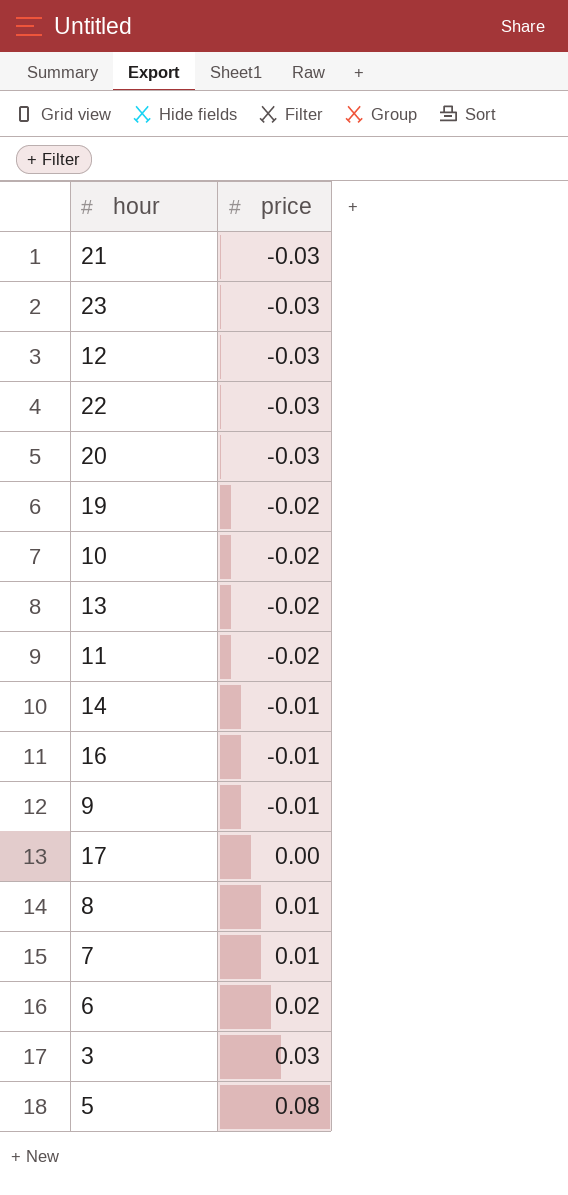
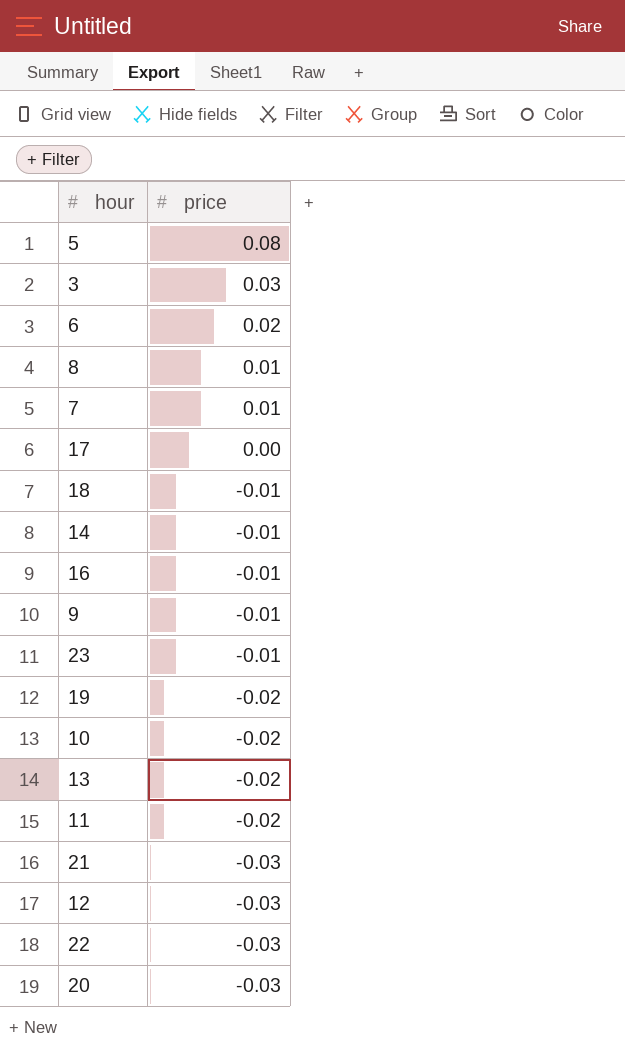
row order: price ascending -> price descending
row 18: none -> -0.01
23 | price: -0.03 -> -0.01

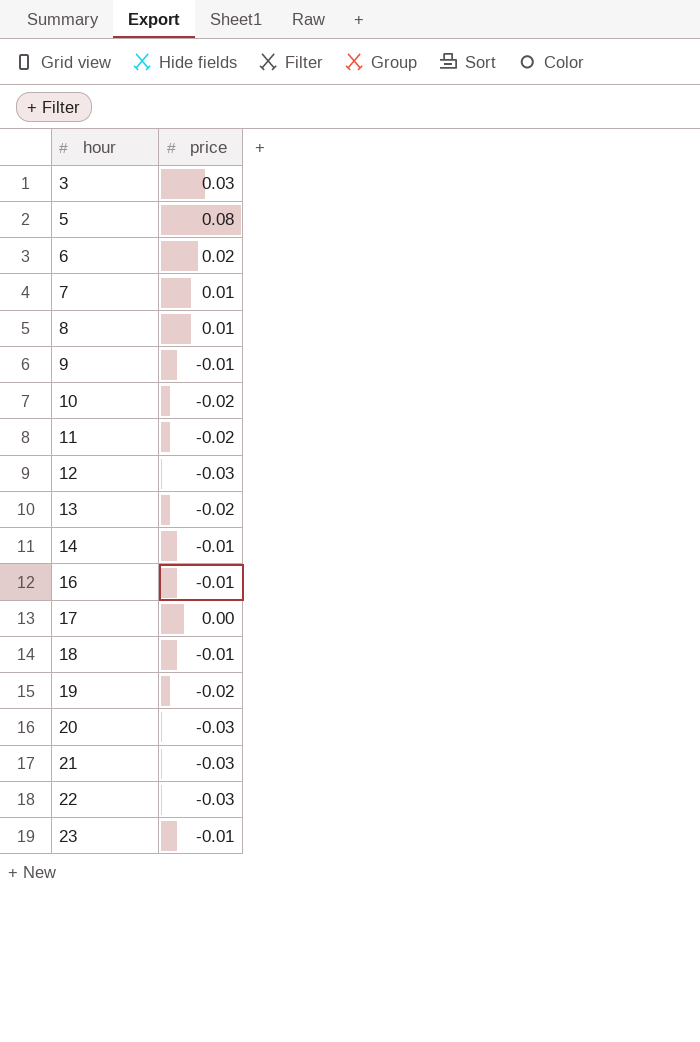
row order: price descending -> hour ascending

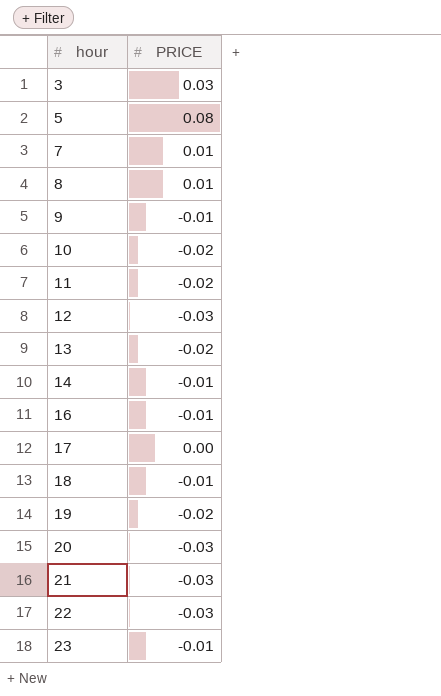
column name: price -> PRICE
row 6: 0.02 -> none

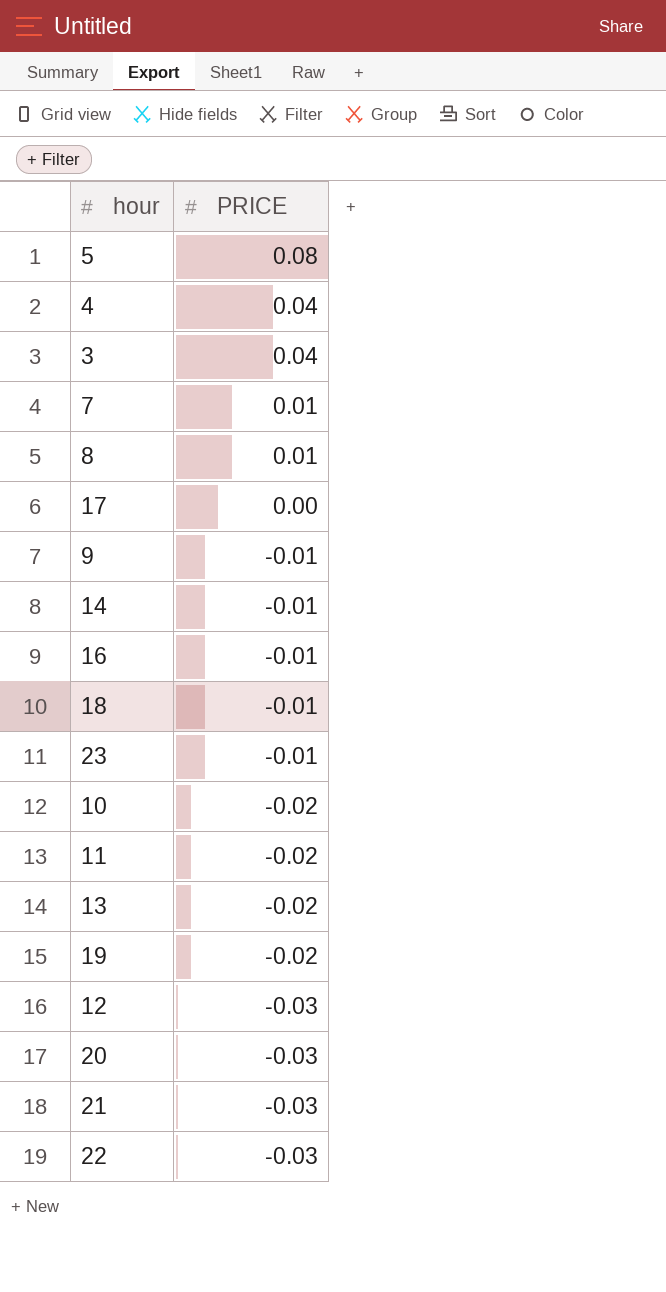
row order: hour ascending -> PRICE descending
row 4: none -> 0.04
3 | PRICE: 0.03 -> 0.04

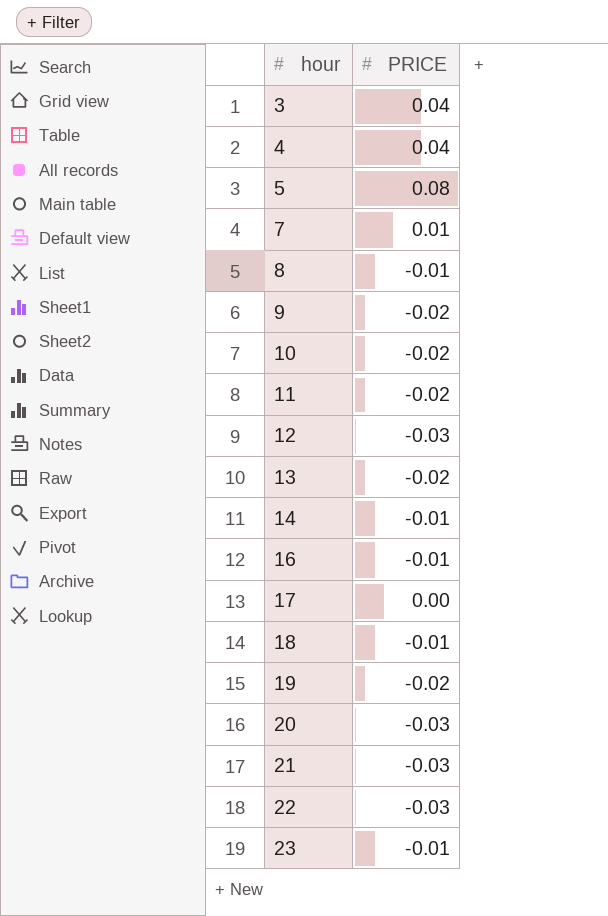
row order: PRICE descending -> hour ascending
8 | PRICE: 0.01 -> -0.01
9 | PRICE: -0.01 -> -0.02

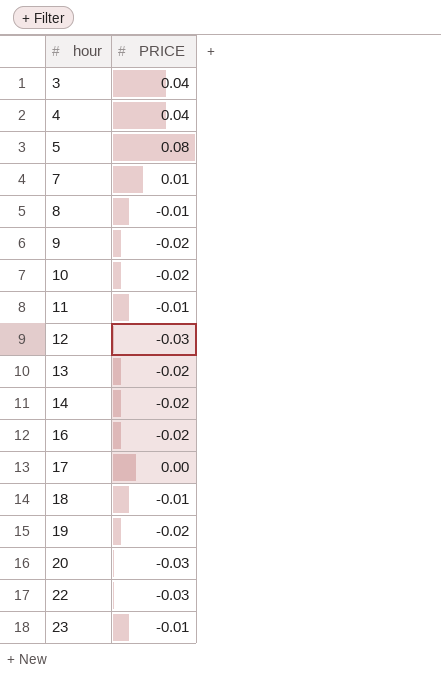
row 21: -0.03 -> none
11 | PRICE: -0.02 -> -0.01
14 | PRICE: -0.01 -> -0.02
16 | PRICE: -0.01 -> -0.02

